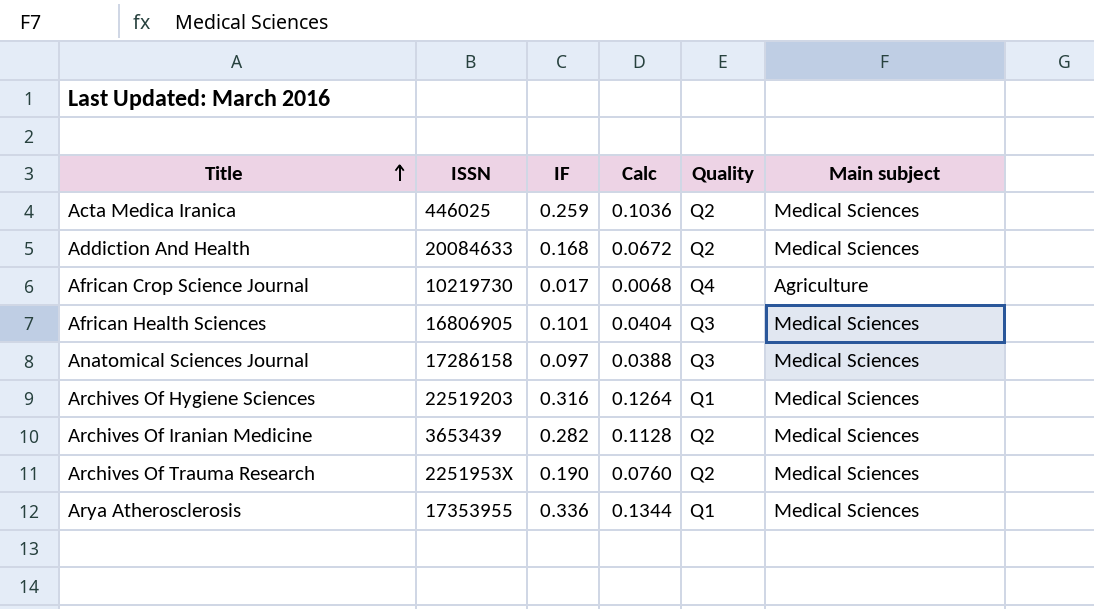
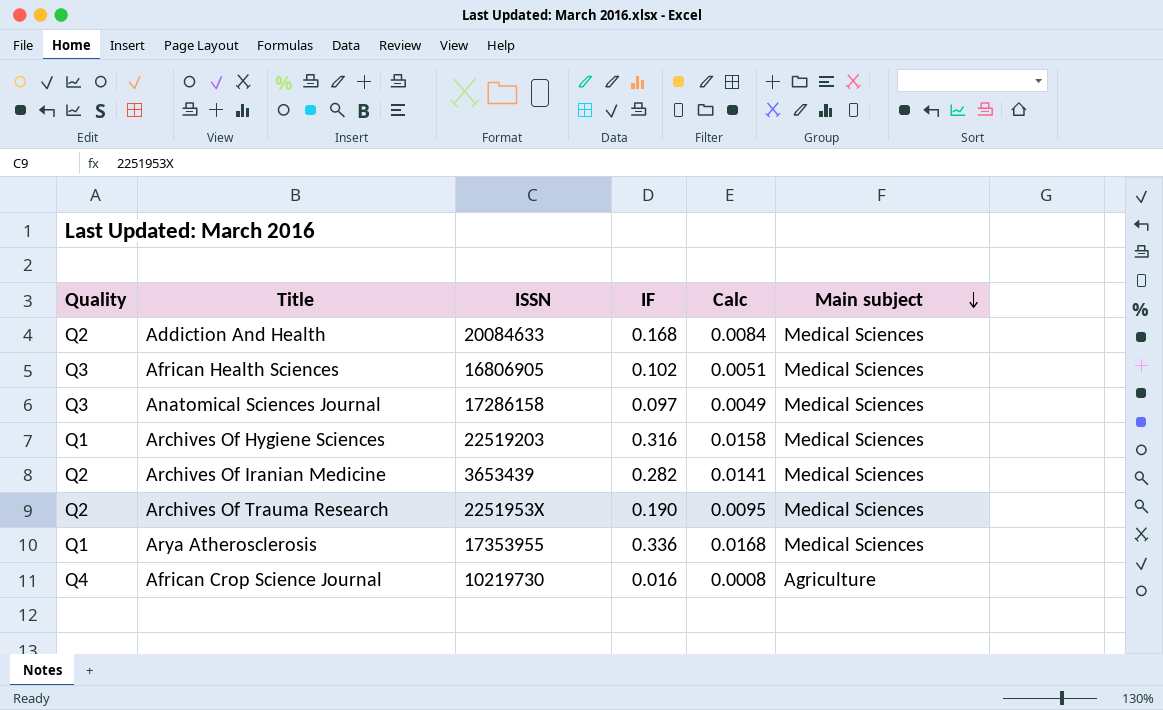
row order: Title ascending -> Main subject descending
column Quality | position: 5 -> 1
column Calc | formula: [IF] * 0.4 -> [IF] * 0.05
row Acta Medica Iranica: 446025 | 0.259 | 0.1036 | Q2 | Medical Sciences -> none
African Health Sciences | IF: 0.101 -> 0.102
African Crop Science Journal | IF: 0.017 -> 0.016

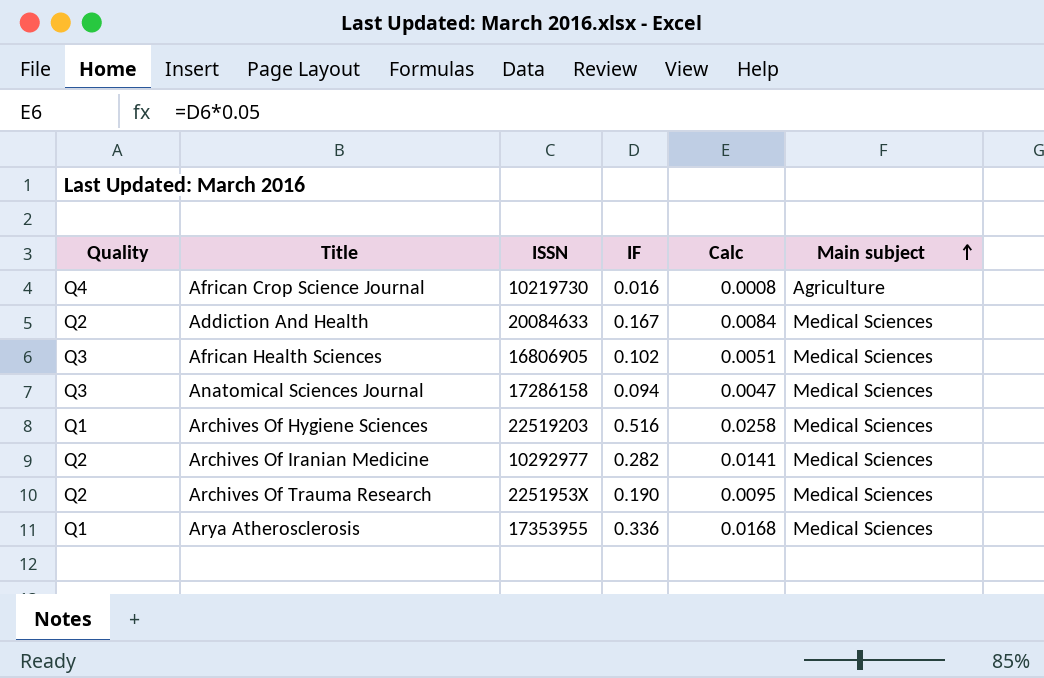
row order: Main subject descending -> Main subject ascending
Addiction And Health | IF: 0.168 -> 0.167
Anatomical Sciences Journal | IF: 0.097 -> 0.094
Anatomical Sciences Journal | Calc: 0.0049 -> 0.0047
Archives Of Hygiene Sciences | IF: 0.316 -> 0.516
Archives Of Hygiene Sciences | Calc: 0.0158 -> 0.0258
Archives Of Iranian Medicine | ISSN: 3653439 -> 10292977

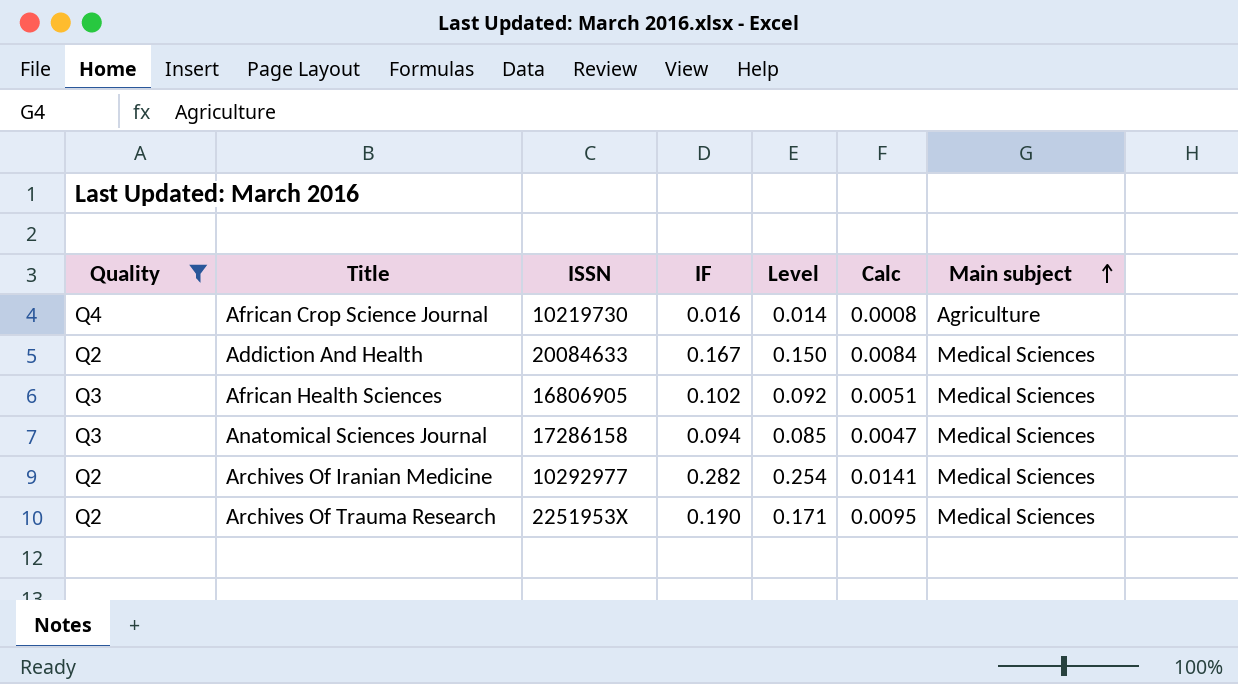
filter: none -> Quality != Q1
column Level | formula: none -> [IF] * 0.9

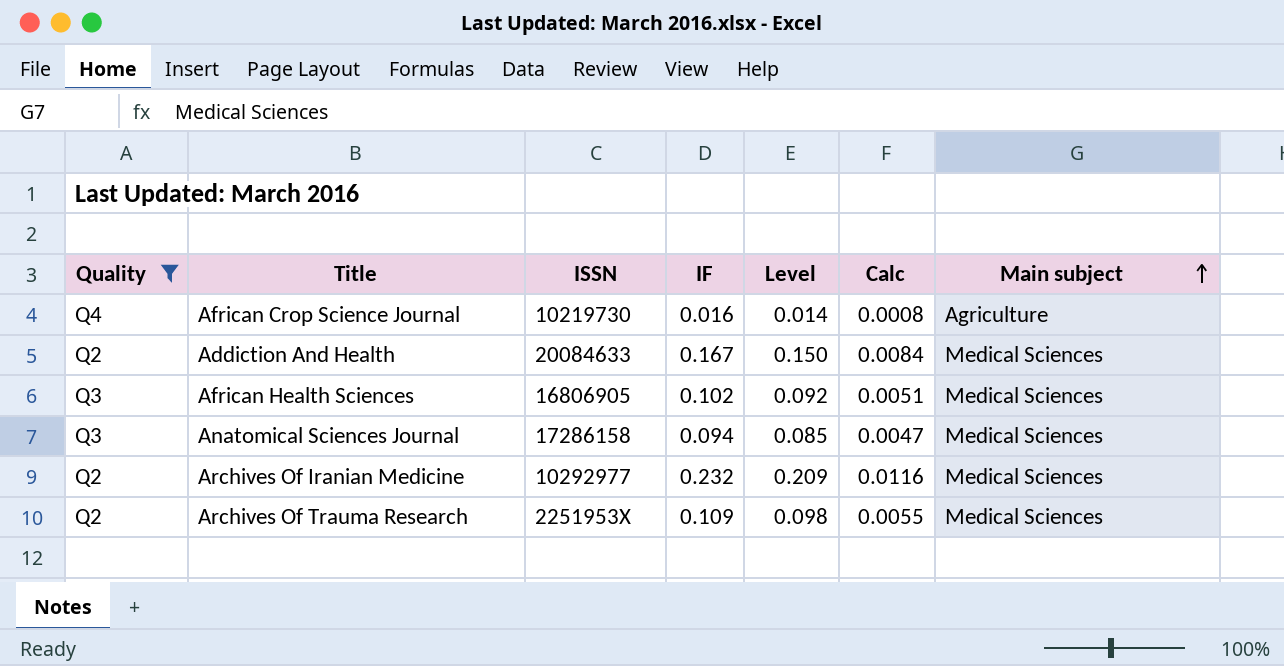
Archives Of Iranian Medicine | IF: 0.282 -> 0.232
Archives Of Iranian Medicine | Level: 0.254 -> 0.209
Archives Of Iranian Medicine | Calc: 0.0141 -> 0.0116
Archives Of Trauma Research | IF: 0.190 -> 0.109
Archives Of Trauma Research | Level: 0.171 -> 0.098
Archives Of Trauma Research | Calc: 0.0095 -> 0.0055

